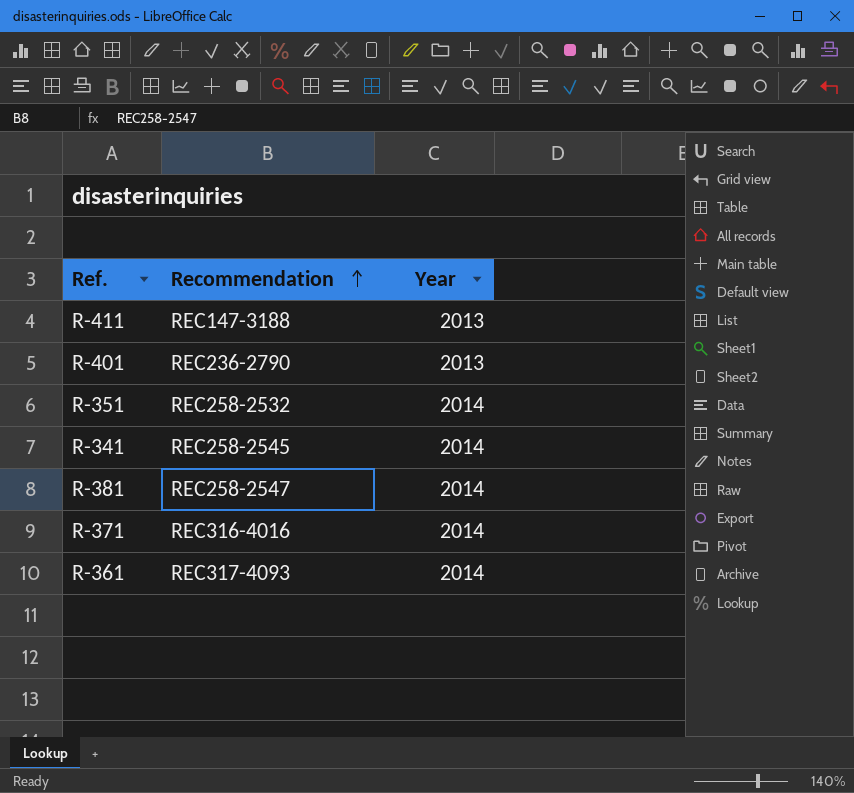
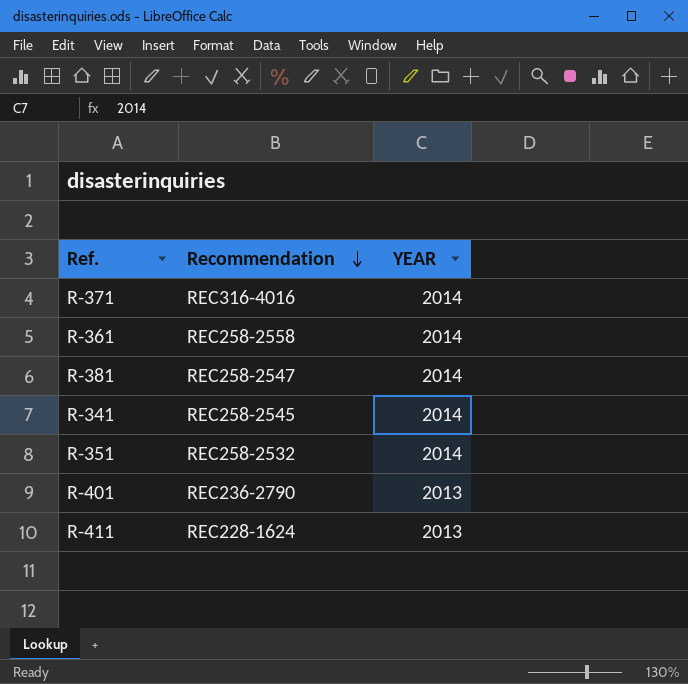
row order: Recommendation ascending -> Recommendation descending
column name: Year -> YEAR
R-361 | Recommendation: REC317-4093 -> REC258-2558
R-411 | Recommendation: REC147-3188 -> REC228-1624

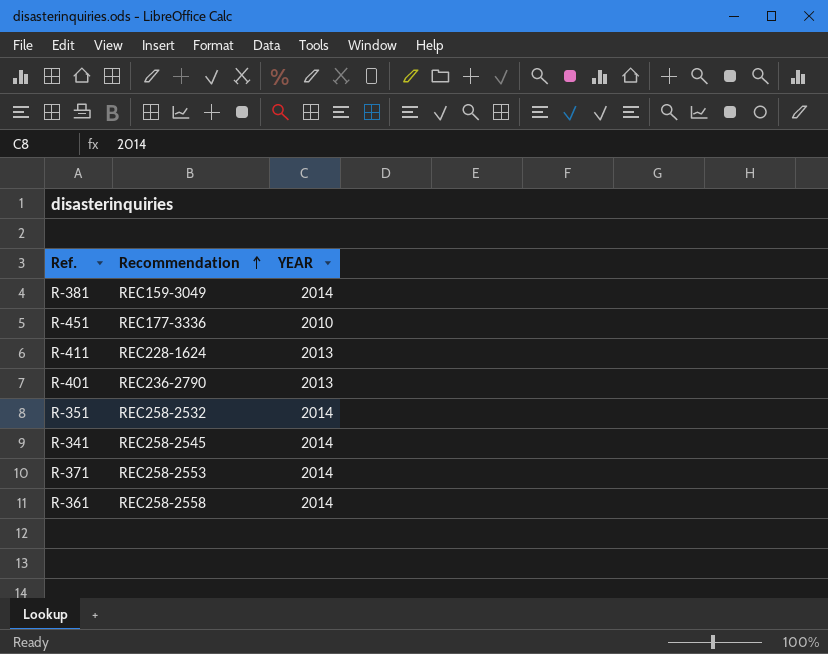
row order: Recommendation descending -> Recommendation ascending
R-381 | Recommendation: REC258-2547 -> REC159-3049
row R-451: none -> REC177-3336 | 2010
R-371 | Recommendation: REC316-4016 -> REC258-2553

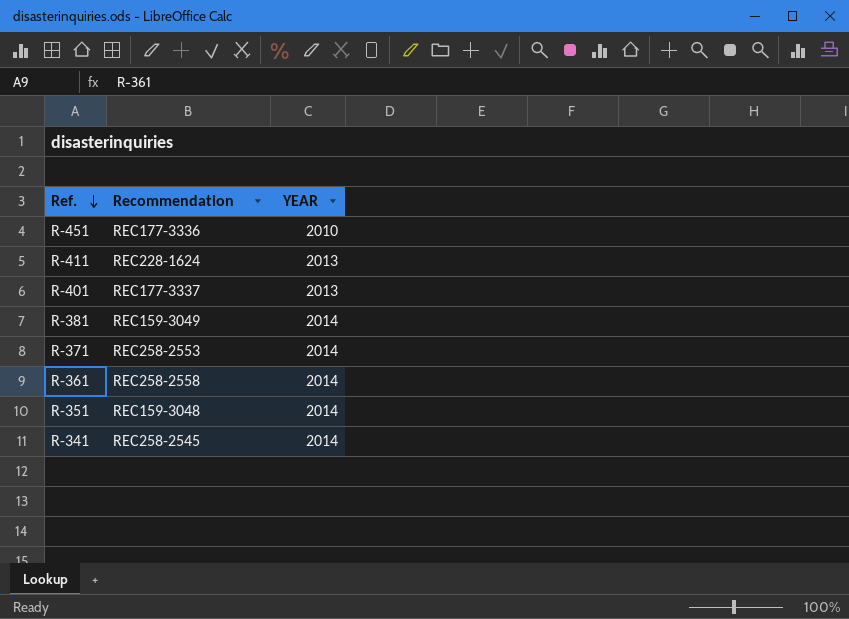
row order: Recommendation ascending -> Ref. descending
R-401 | Recommendation: REC236-2790 -> REC177-3337
R-351 | Recommendation: REC258-2532 -> REC159-3048

